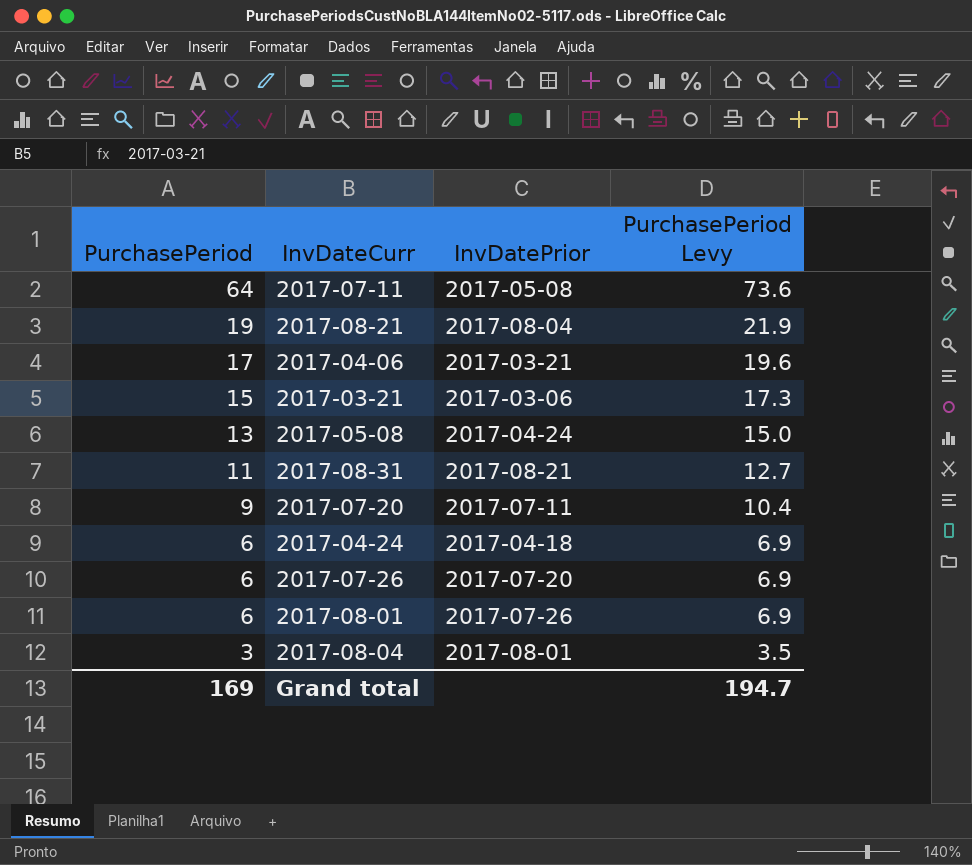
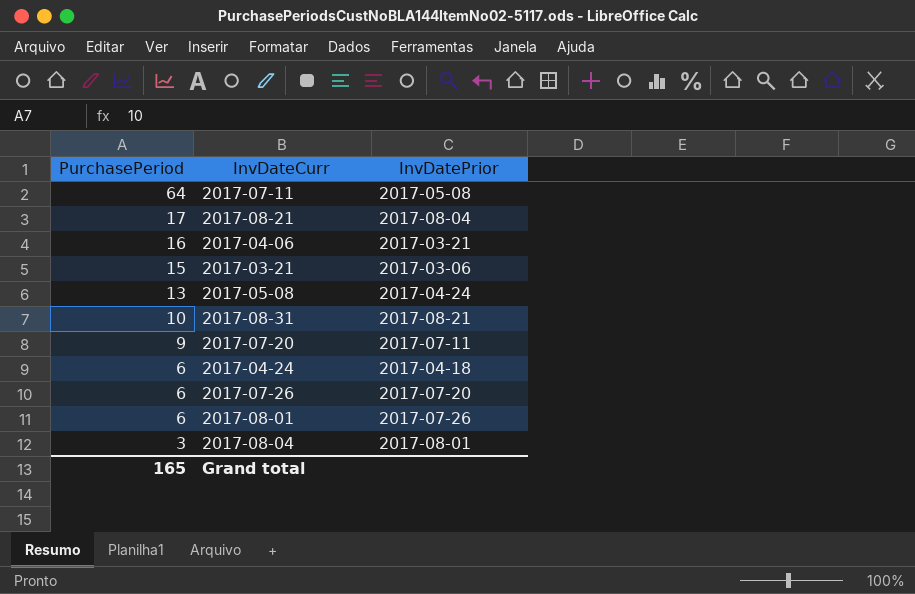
column PurchasePeriod Levy | formula: [PurchasePeriod] * 1.15 -> none
2017-08-21 | PurchasePeriod: 19 -> 17
2017-04-06 | PurchasePeriod: 17 -> 16
2017-08-31 | PurchasePeriod: 11 -> 10
Grand total | PurchasePeriod: 169 -> 165

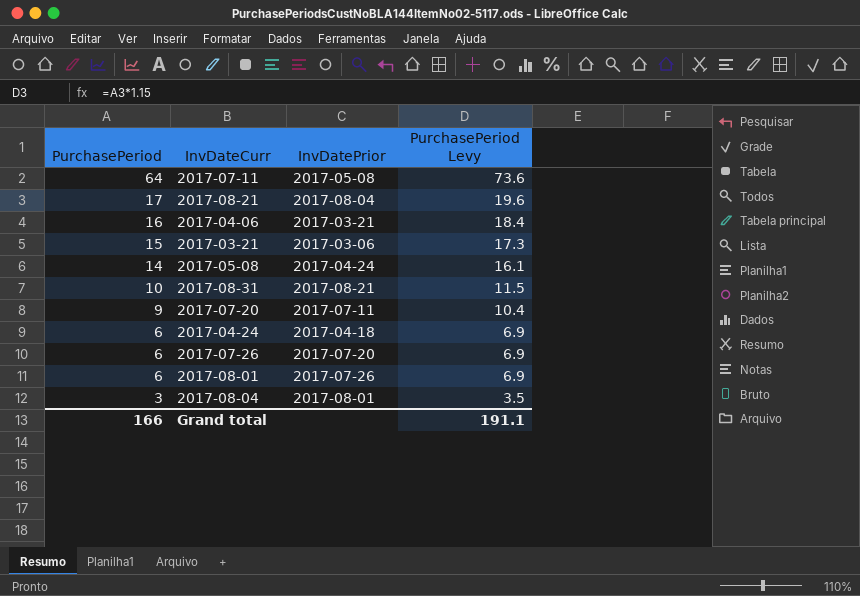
column PurchasePeriod Levy | formula: none -> [PurchasePeriod] * 1.15
2017-05-08 | PurchasePeriod: 13 -> 14
Grand total | PurchasePeriod: 165 -> 166

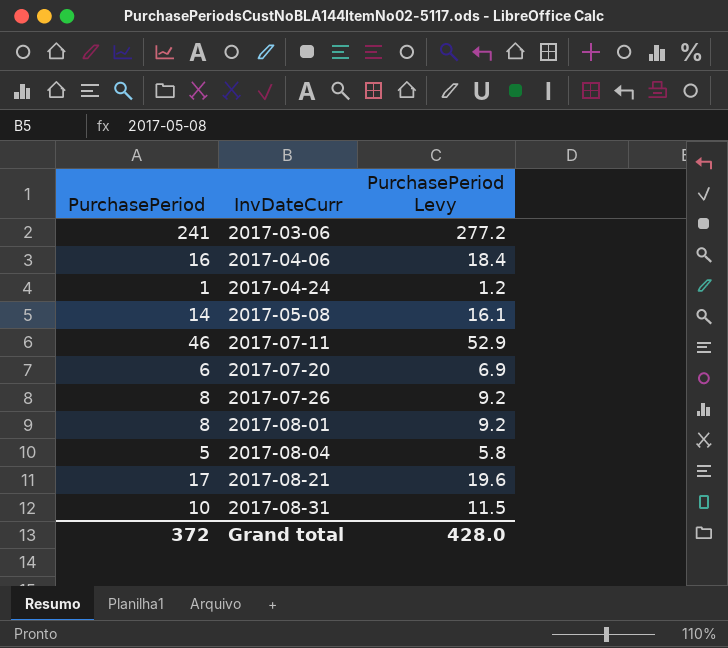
row order: PurchasePeriod descending -> InvDateCurr ascending
column InvDatePrior | position: 3 -> none
row 2017-03-21: 15 | 2017-03-06 | 17.3 -> none
row 2017-03-06: none -> 241 | 277.2
2017-04-24 | PurchasePeriod: 6 -> 1
2017-04-24 | PurchasePeriod Levy: 6.9 -> 1.2
2017-07-11 | PurchasePeriod: 64 -> 46
2017-07-11 | PurchasePeriod Levy: 73.6 -> 52.9
2017-07-20 | PurchasePeriod: 9 -> 6
2017-07-20 | PurchasePeriod Levy: 10.4 -> 6.9
2017-07-26 | PurchasePeriod: 6 -> 8
2017-07-26 | PurchasePeriod Levy: 6.9 -> 9.2
2017-08-01 | PurchasePeriod: 6 -> 8
2017-08-01 | PurchasePeriod Levy: 6.9 -> 9.2
2017-08-04 | PurchasePeriod: 3 -> 5
2017-08-04 | PurchasePeriod Levy: 3.5 -> 5.8
Grand total | PurchasePeriod: 166 -> 372
Grand total | PurchasePeriod Levy: 191.1 -> 428.0

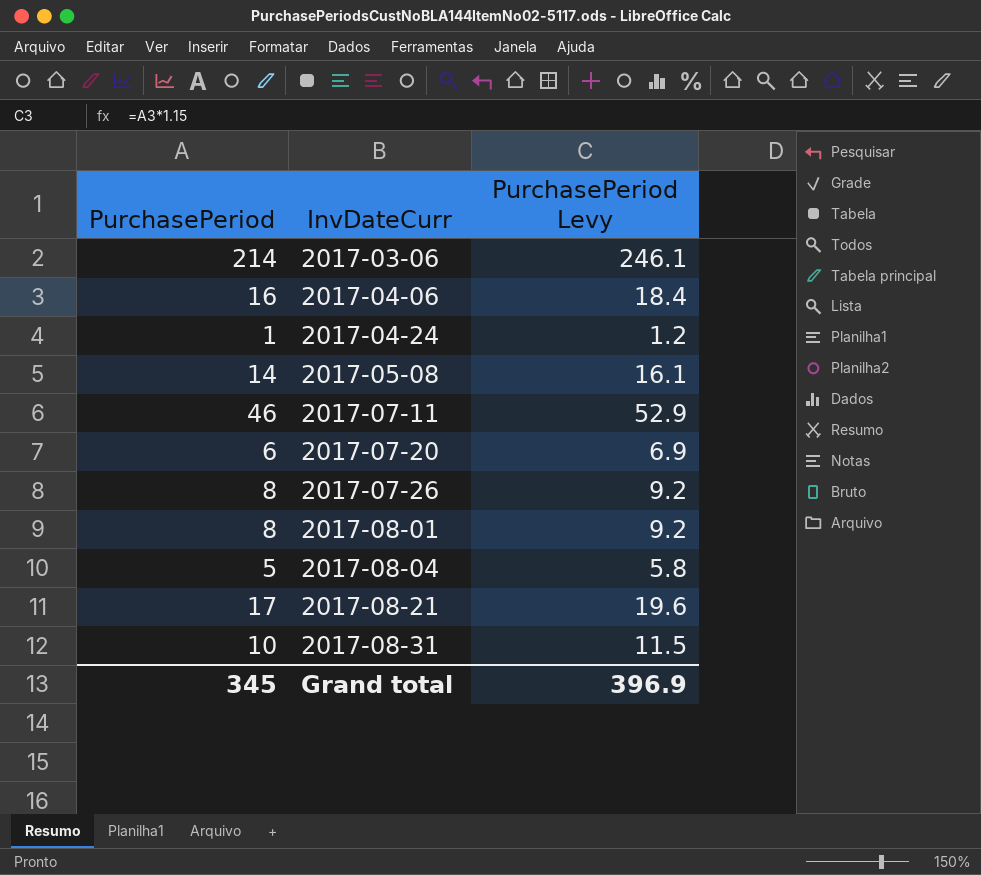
2017-03-06 | PurchasePeriod: 241 -> 214
2017-03-06 | PurchasePeriod Levy: 277.2 -> 246.1
Grand total | PurchasePeriod: 372 -> 345
Grand total | PurchasePeriod Levy: 428.0 -> 396.9

